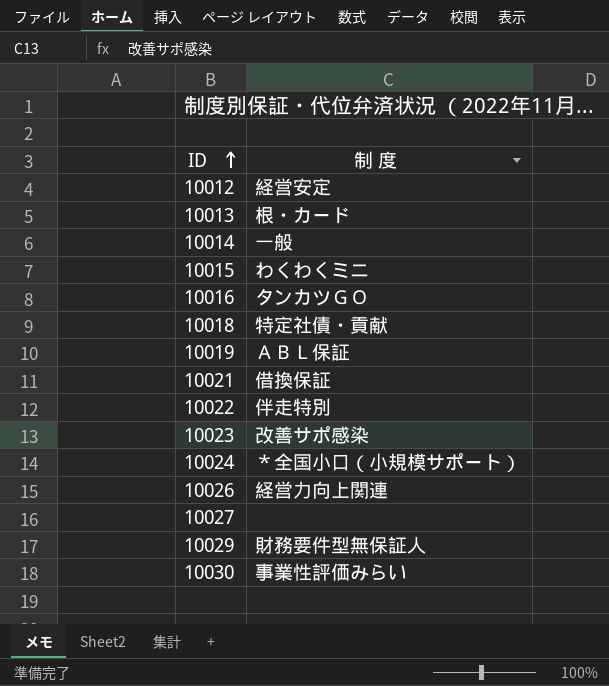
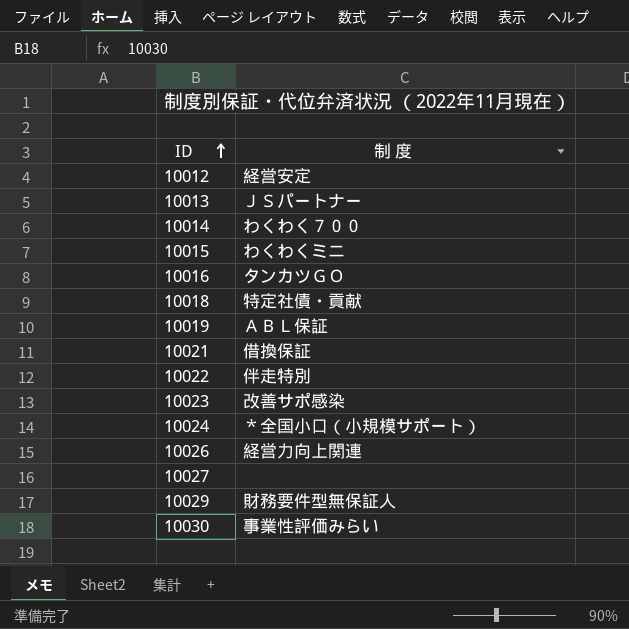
10013 | 制 度: 根・カード -> ＪＳパートナー
10014 | 制 度: 一般 -> わくわく７００

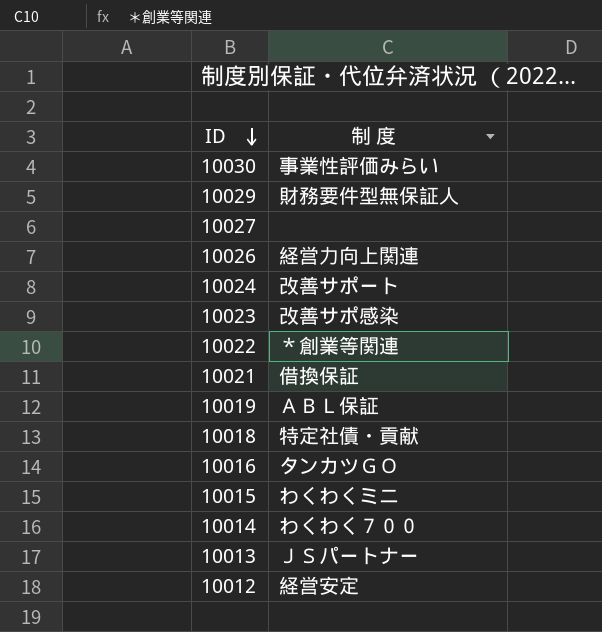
row order: ID ascending -> ID descending
10024 | 制 度: ＊全国小口（小規模サポート） -> 改善サポート
10022 | 制 度: 伴走特別 -> ＊創業等関連

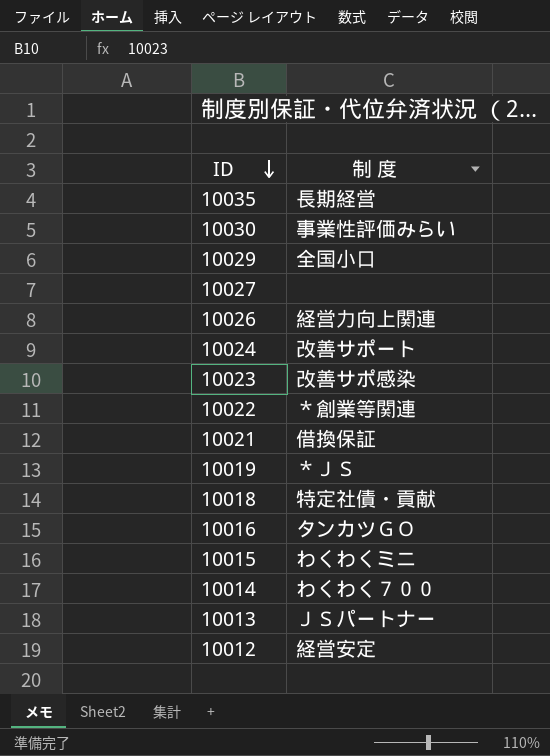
row 10035: none -> 長期経営
10029 | 制 度: 財務要件型無保証人 -> 全国小口
10019 | 制 度: ＡＢＬ保証 -> ＊ＪＳ

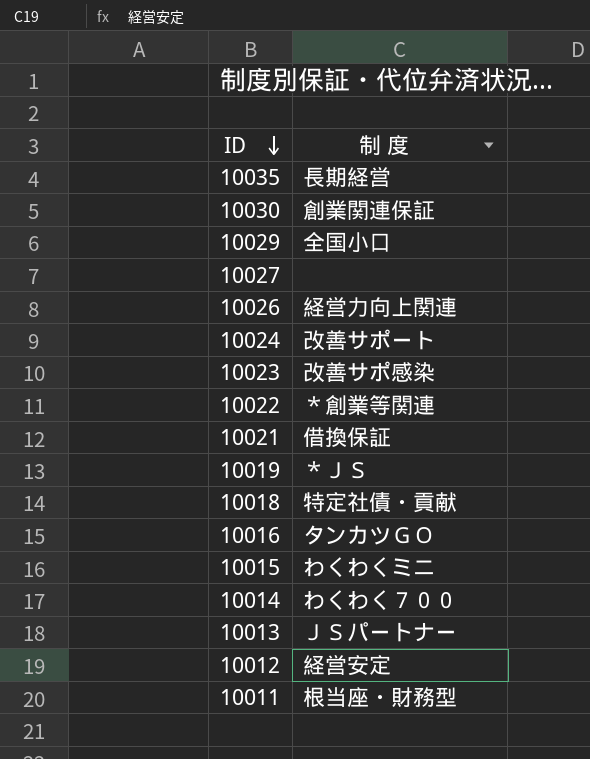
10030 | 制 度: 事業性評価みらい -> 創業関連保証
row 10011: none -> 根当座・財務型

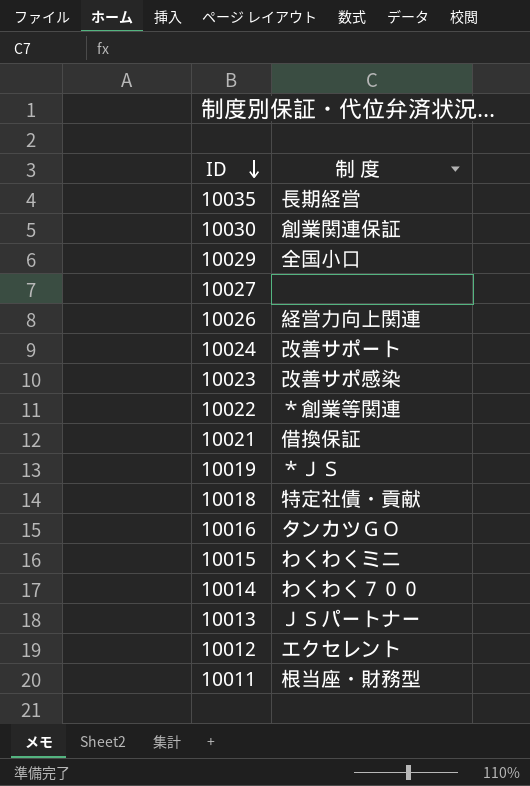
10012 | 制 度: 経営安定 -> エクセレント

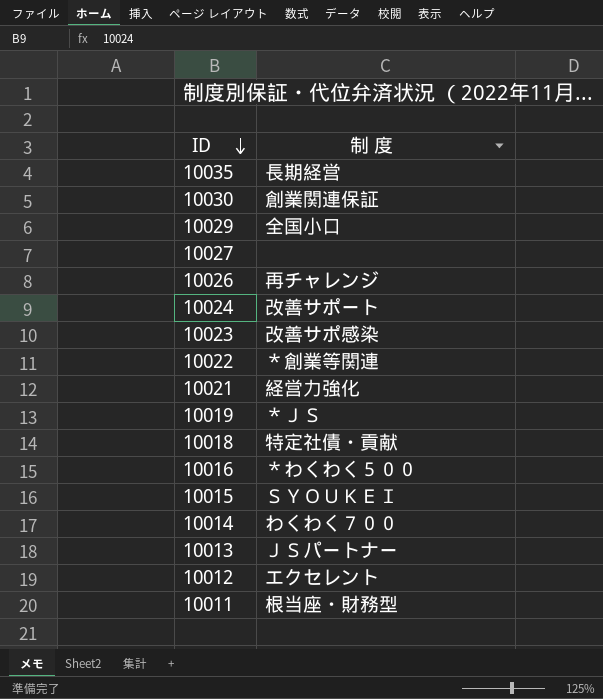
10026 | 制 度: 経営力向上関連 -> 再チャレンジ
10021 | 制 度: 借換保証 -> 経営力強化
10016 | 制 度: タンカツＧＯ -> ＊わくわく５００
10015 | 制 度: わくわくミニ -> ＳＹＯＵＫＥＩ

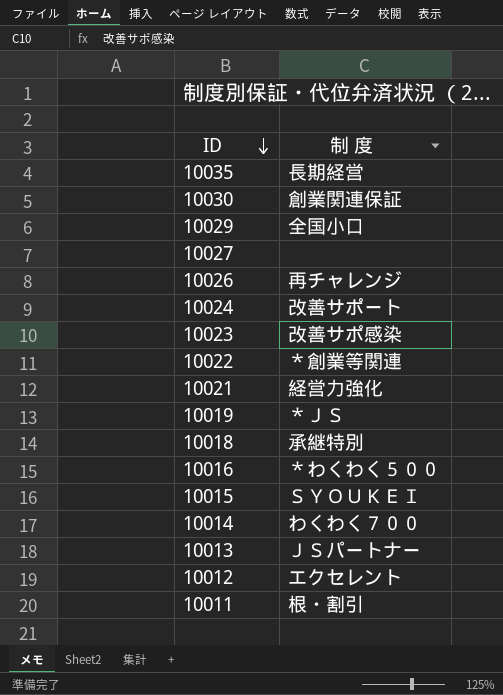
10018 | 制 度: 特定社債・貢献 -> 承継特別
10011 | 制 度: 根当座・財務型 -> 根・割引

